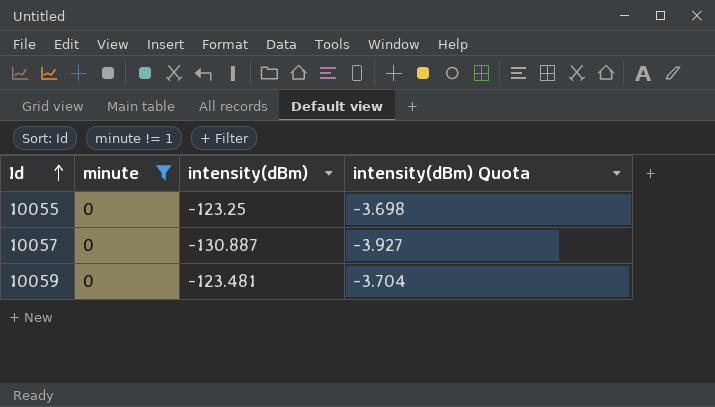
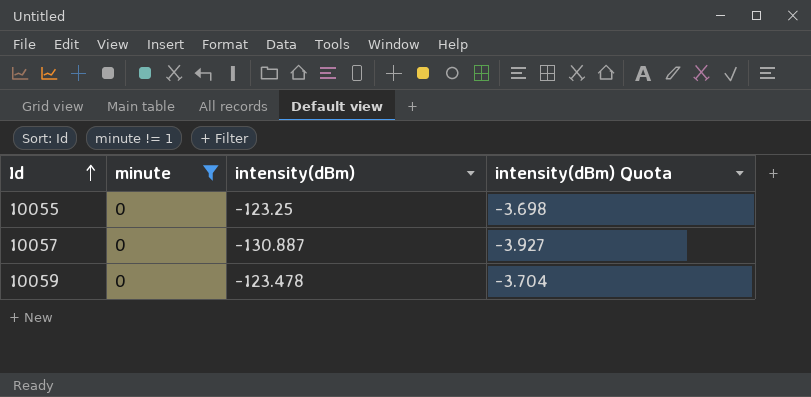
10059 | intensity(dBm): -123.481 -> -123.478

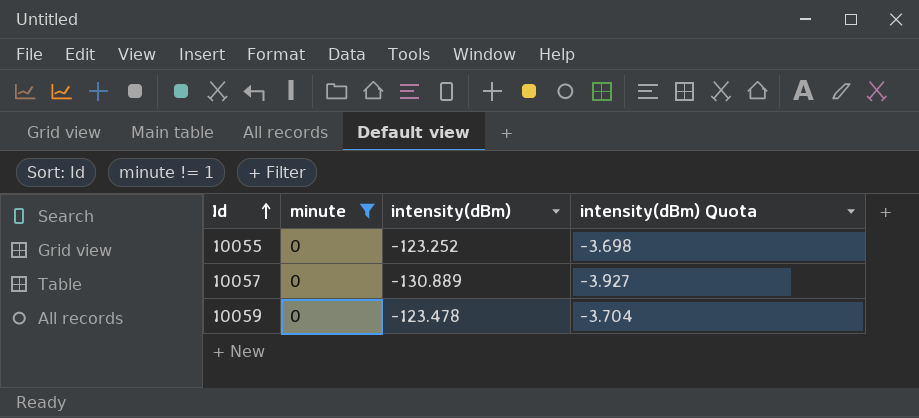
10055 | intensity(dBm): -123.25 -> -123.252
10057 | intensity(dBm): -130.887 -> -130.889

